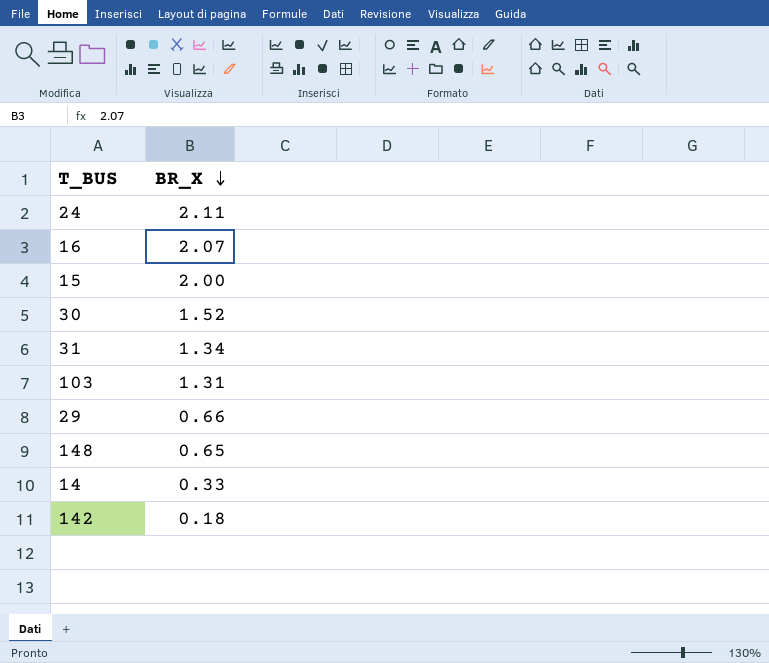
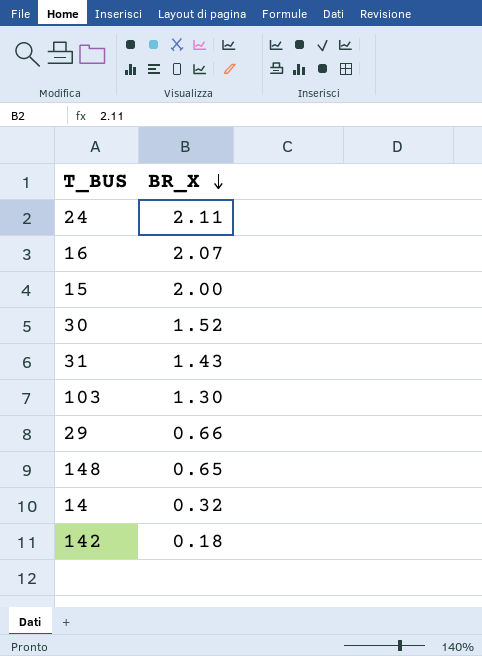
31 | BR_X: 1.34 -> 1.43
103 | BR_X: 1.31 -> 1.30
14 | BR_X: 0.33 -> 0.32

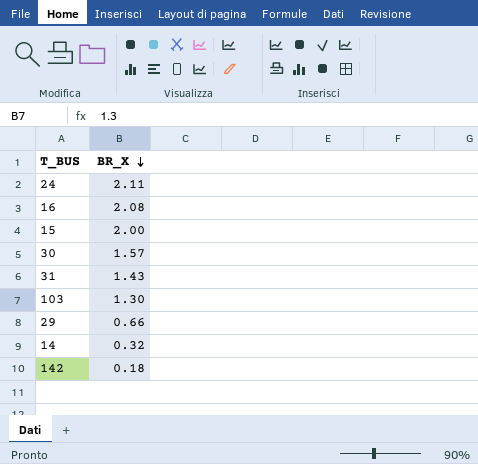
row 148: 0.65 -> none
16 | BR_X: 2.07 -> 2.08
30 | BR_X: 1.52 -> 1.57

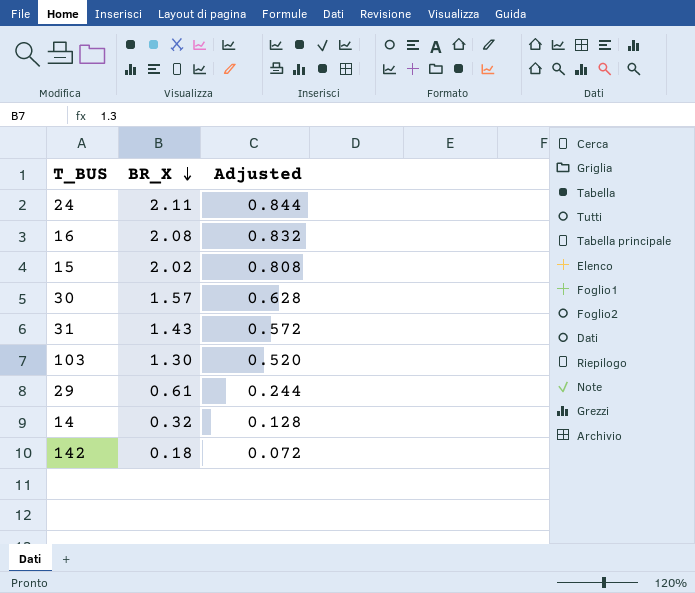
column Adjusted | formula: none -> [BR_X] * 0.4
15 | BR_X: 2.00 -> 2.02
29 | BR_X: 0.66 -> 0.61

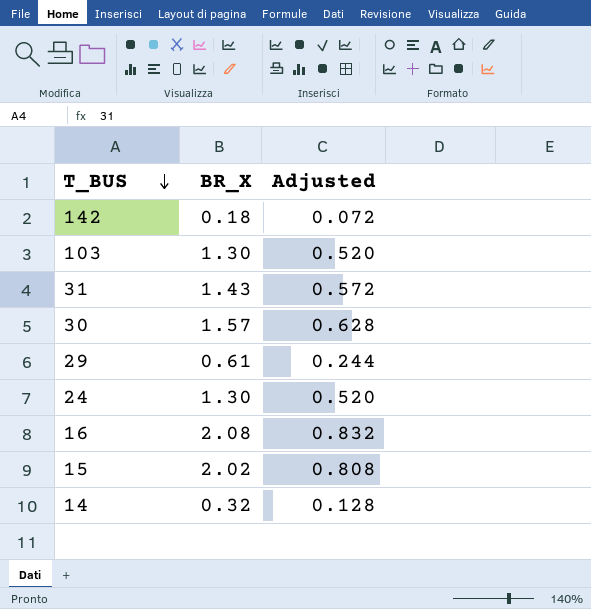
row order: BR_X descending -> T_BUS descending
24 | BR_X: 2.11 -> 1.30
24 | Adjusted: 0.844 -> 0.520

